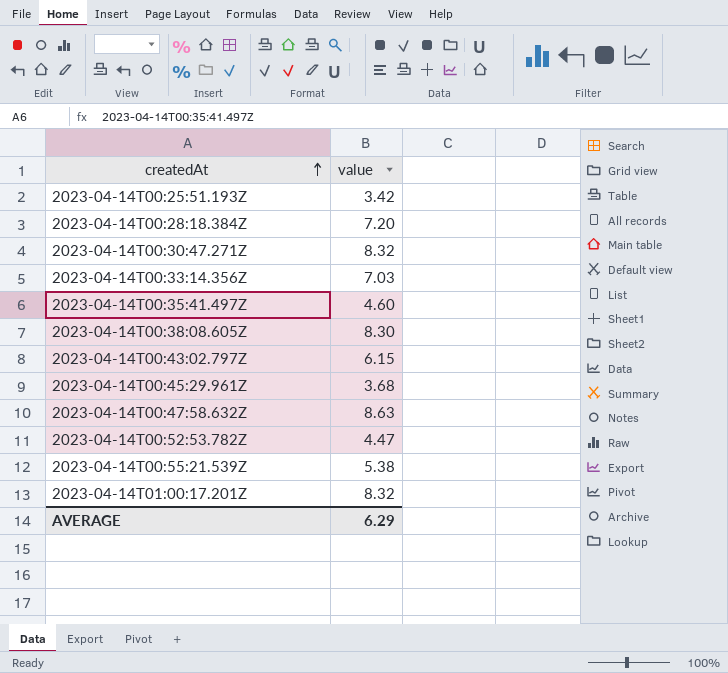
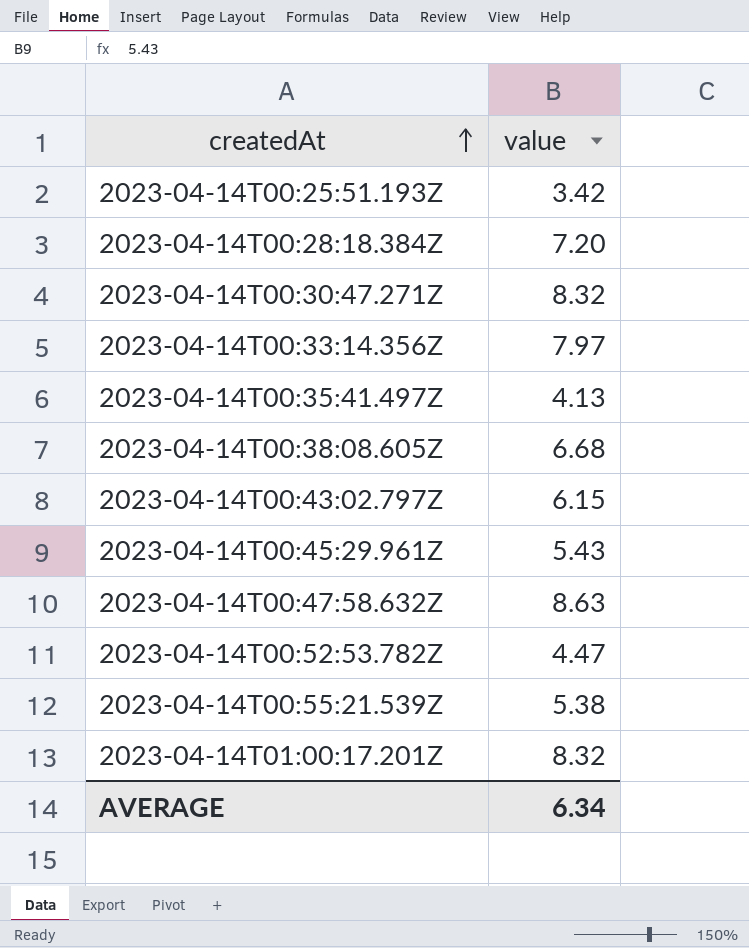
2023-04-14T00:33:14.356Z | value: 7.03 -> 7.97
2023-04-14T00:35:41.497Z | value: 4.60 -> 4.13
2023-04-14T00:38:08.605Z | value: 8.30 -> 6.68
2023-04-14T00:45:29.961Z | value: 3.68 -> 5.43
AVERAGE | value: 6.29 -> 6.34

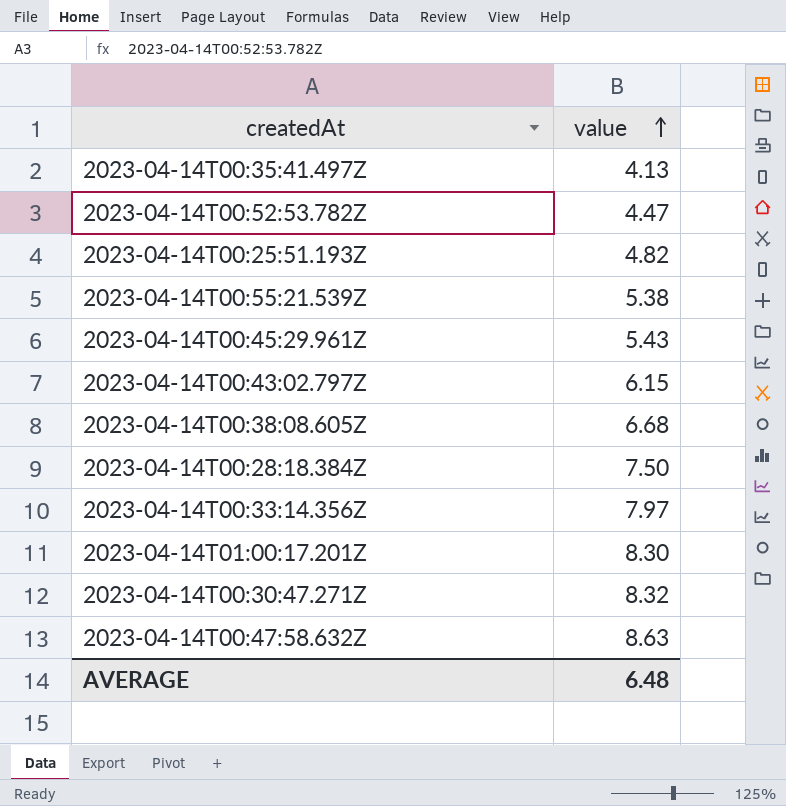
row order: createdAt ascending -> value ascending
2023-04-14T00:25:51.193Z | value: 3.42 -> 4.82
2023-04-14T00:28:18.384Z | value: 7.20 -> 7.50
2023-04-14T01:00:17.201Z | value: 8.32 -> 8.30
AVERAGE | value: 6.34 -> 6.48

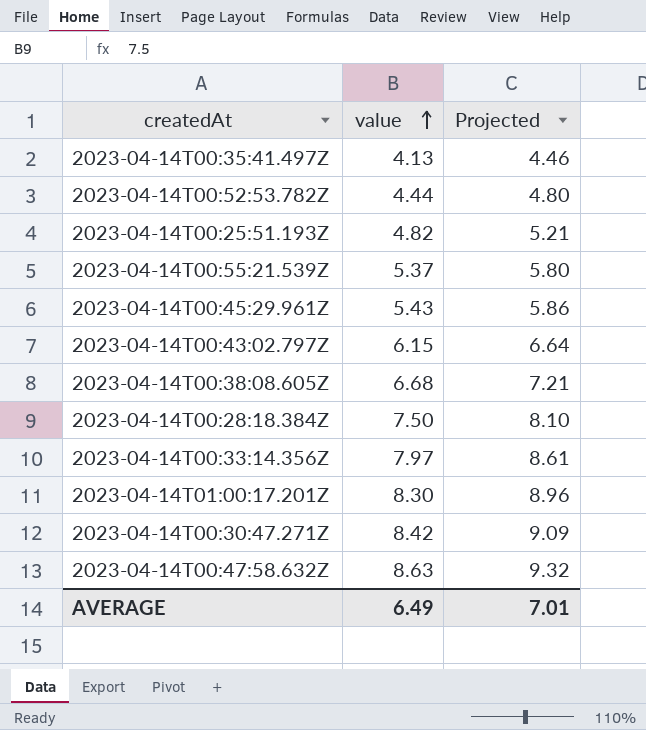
column Projected | formula: none -> [value] * 1.08
2023-04-14T00:52:53.782Z | value: 4.47 -> 4.44
2023-04-14T00:55:21.539Z | value: 5.38 -> 5.37
2023-04-14T00:30:47.271Z | value: 8.32 -> 8.42
AVERAGE | value: 6.48 -> 6.49

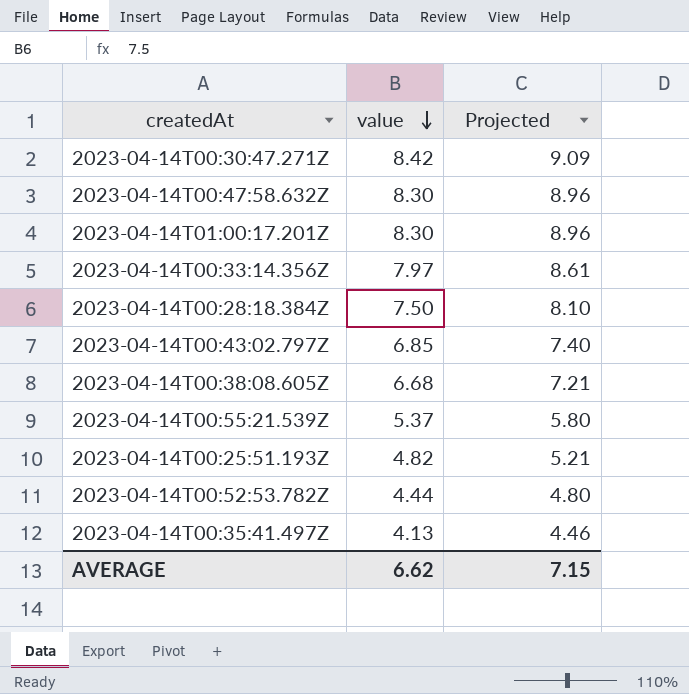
row order: value ascending -> value descending
row 2023-04-14T00:45:29.961Z: 5.43 | 5.86 -> none
2023-04-14T00:47:58.632Z | value: 8.63 -> 8.30
2023-04-14T00:47:58.632Z | Projected: 9.32 -> 8.96
2023-04-14T00:43:02.797Z | value: 6.15 -> 6.85
2023-04-14T00:43:02.797Z | Projected: 6.64 -> 7.40
AVERAGE | value: 6.49 -> 6.62
AVERAGE | Projected: 7.01 -> 7.15

